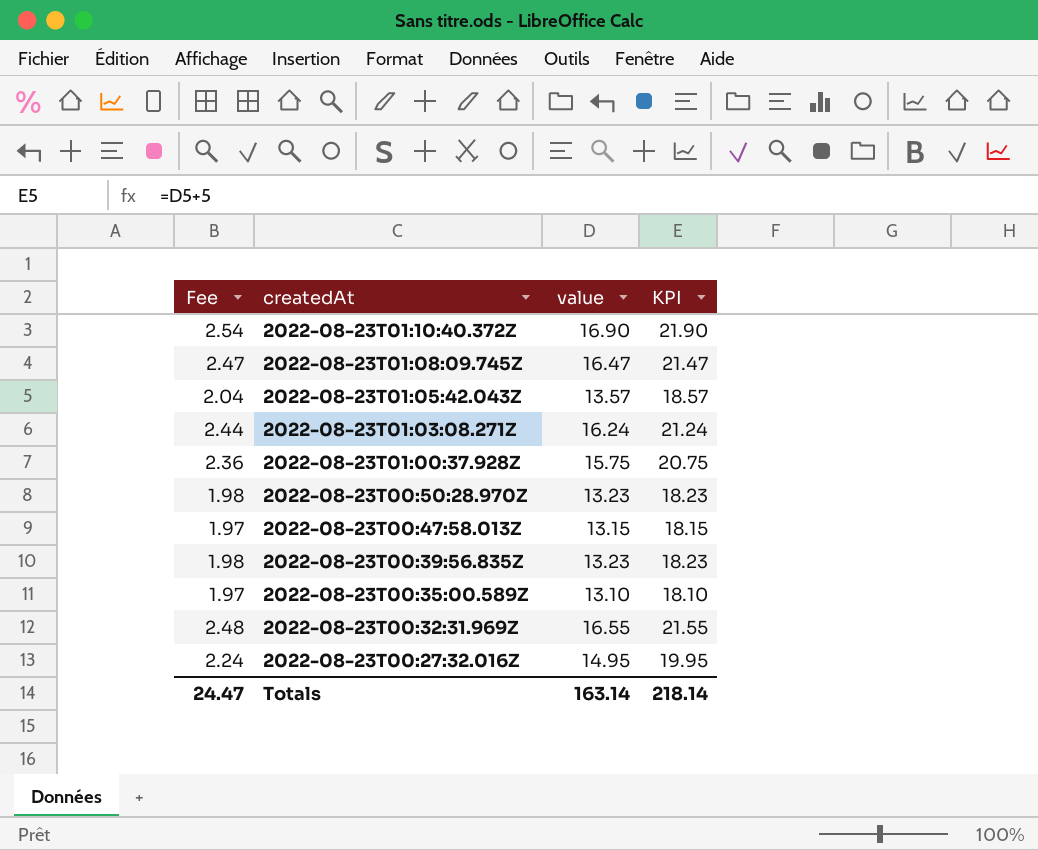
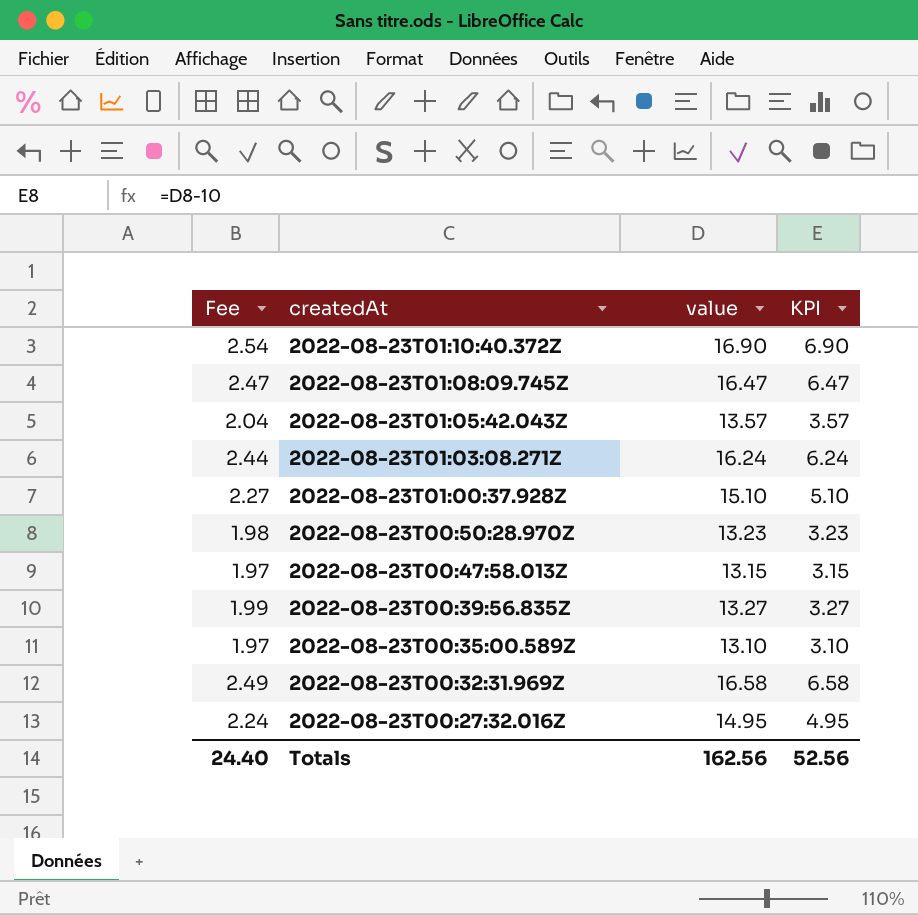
column KPI | formula: [value] + 5 -> [value] - 10
2022-08-23T01:00:37.928Z | Fee: 2.36 -> 2.27
2022-08-23T01:00:37.928Z | value: 15.75 -> 15.10
2022-08-23T00:39:56.835Z | Fee: 1.98 -> 1.99
2022-08-23T00:39:56.835Z | value: 13.23 -> 13.27
2022-08-23T00:32:31.969Z | Fee: 2.48 -> 2.49
2022-08-23T00:32:31.969Z | value: 16.55 -> 16.58
Totals | Fee: 24.47 -> 24.40
Totals | value: 163.14 -> 162.56
Totals | KPI: 218.14 -> 52.56

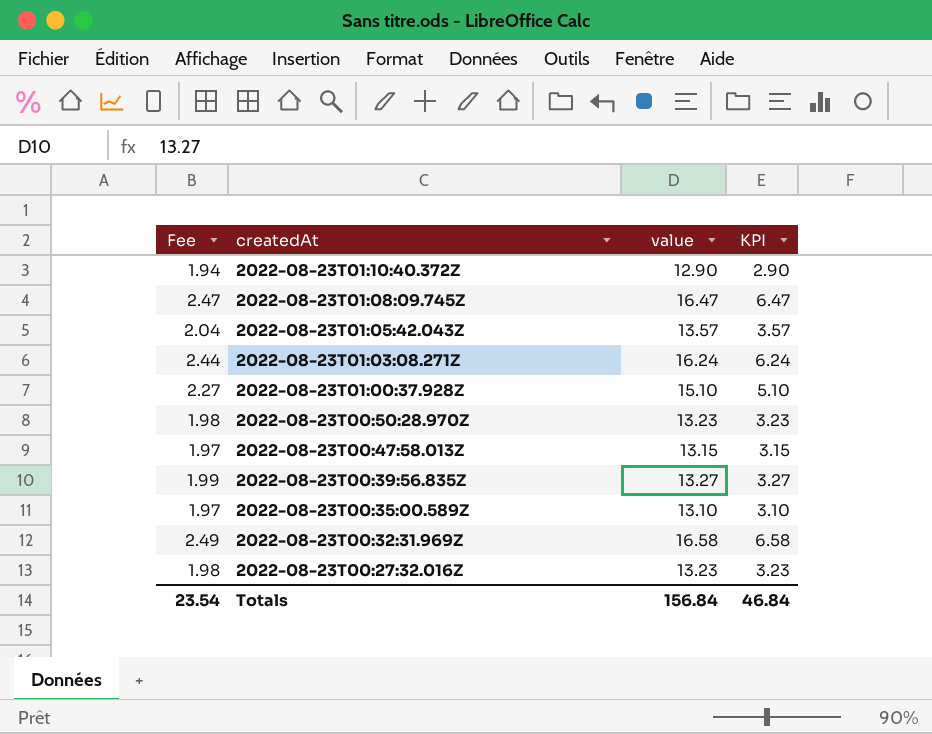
2022-08-23T01:10:40.372Z | Fee: 2.54 -> 1.94
2022-08-23T01:10:40.372Z | value: 16.90 -> 12.90
2022-08-23T01:10:40.372Z | KPI: 6.90 -> 2.90
2022-08-23T00:27:32.016Z | Fee: 2.24 -> 1.98
2022-08-23T00:27:32.016Z | value: 14.95 -> 13.23
2022-08-23T00:27:32.016Z | KPI: 4.95 -> 3.23
Totals | Fee: 24.40 -> 23.54
Totals | value: 162.56 -> 156.84
Totals | KPI: 52.56 -> 46.84

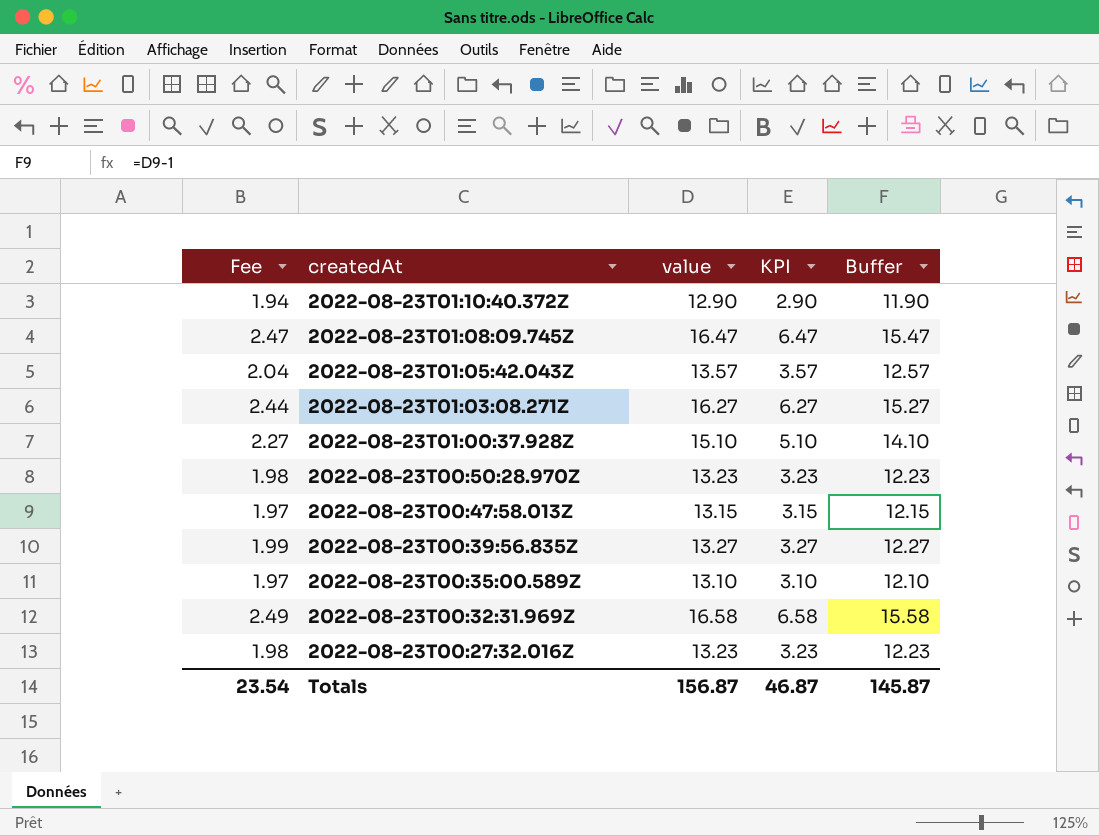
column Buffer | formula: none -> [value] - 1
2022-08-23T01:03:08.271Z | value: 16.24 -> 16.27
2022-08-23T01:03:08.271Z | KPI: 6.24 -> 6.27
Totals | value: 156.84 -> 156.87
Totals | KPI: 46.84 -> 46.87

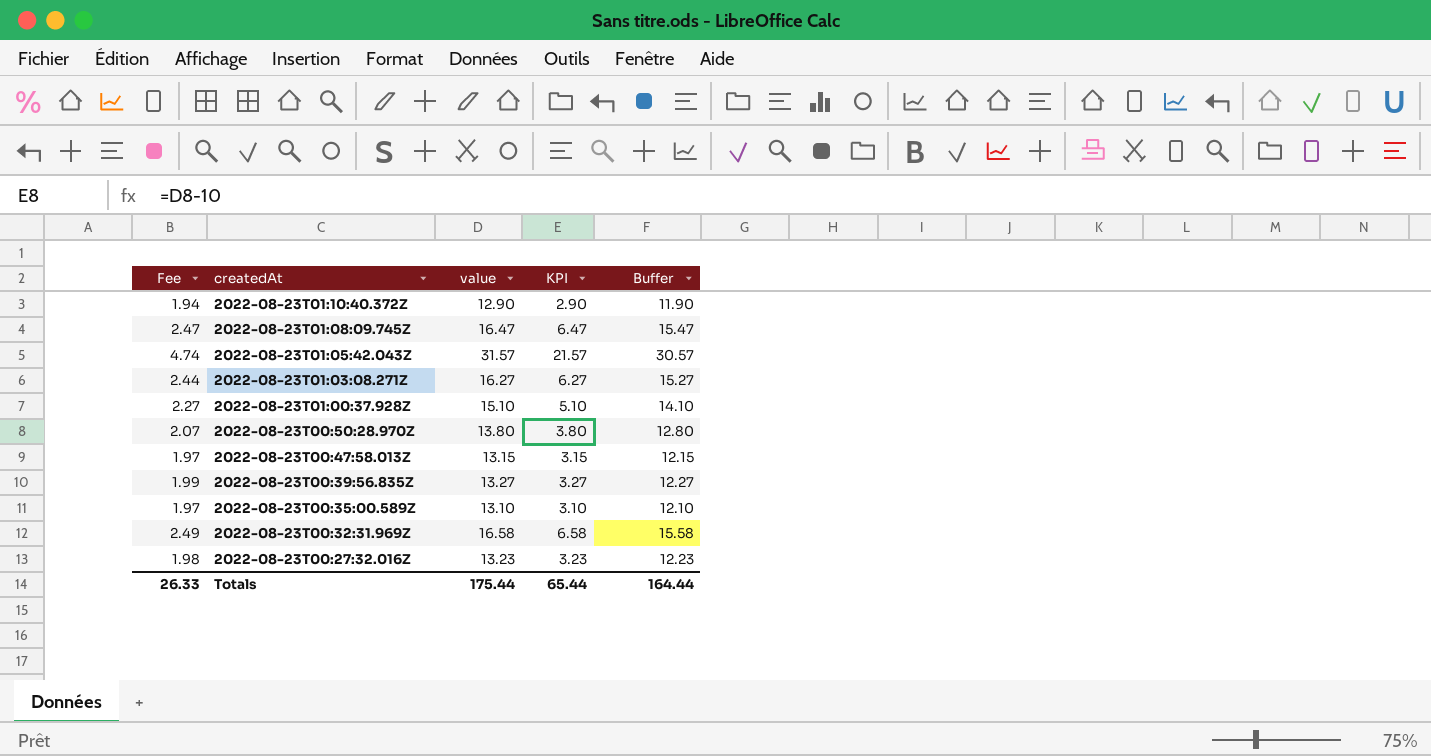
2022-08-23T01:05:42.043Z | Fee: 2.04 -> 4.74
2022-08-23T01:05:42.043Z | value: 13.57 -> 31.57
2022-08-23T01:05:42.043Z | KPI: 3.57 -> 21.57
2022-08-23T01:05:42.043Z | Buffer: 12.57 -> 30.57
2022-08-23T00:50:28.970Z | Fee: 1.98 -> 2.07
2022-08-23T00:50:28.970Z | value: 13.23 -> 13.80
2022-08-23T00:50:28.970Z | KPI: 3.23 -> 3.80
2022-08-23T00:50:28.970Z | Buffer: 12.23 -> 12.80
Totals | Fee: 23.54 -> 26.33
Totals | value: 156.87 -> 175.44
Totals | KPI: 46.87 -> 65.44
Totals | Buffer: 145.87 -> 164.44

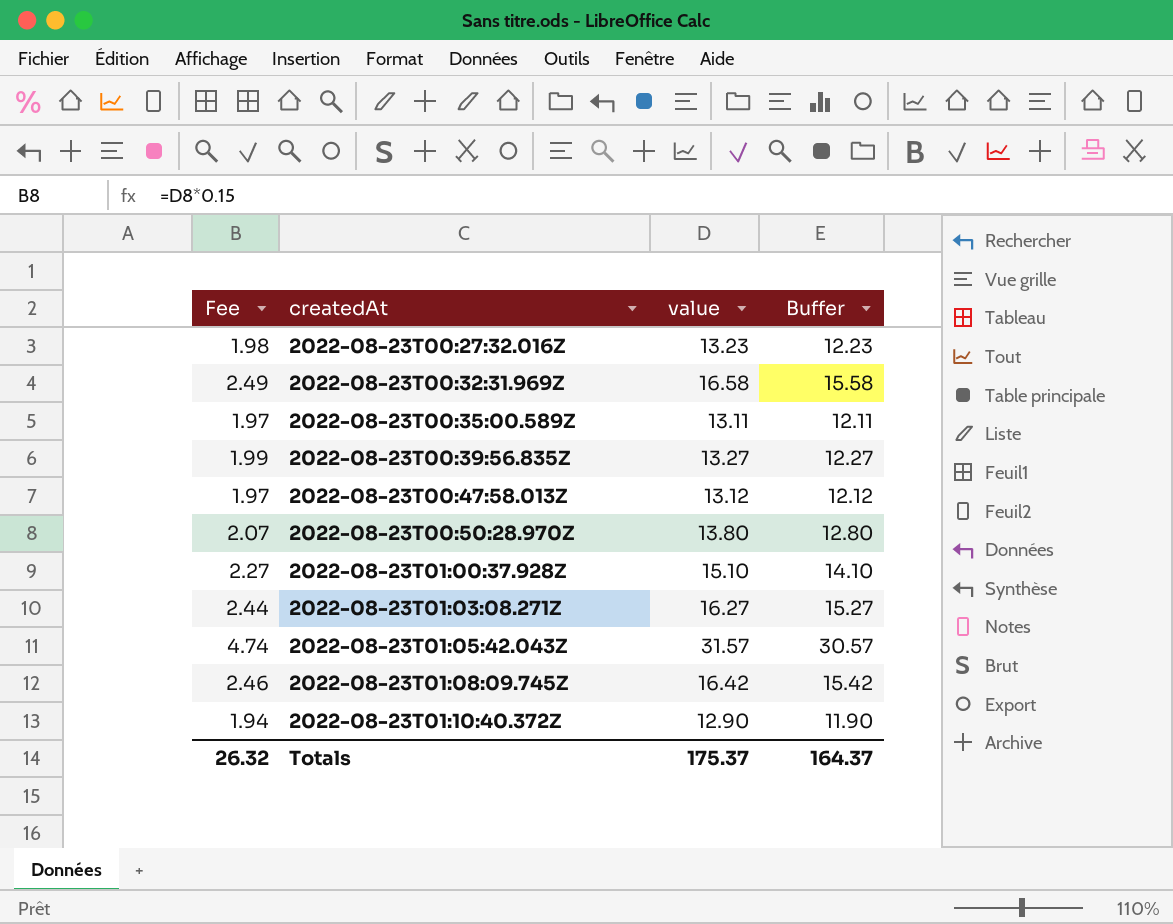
row order: createdAt descending -> createdAt ascending
column KPI | formula: [value] - 10 -> none
2022-08-23T00:35:00.589Z | value: 13.10 -> 13.11
2022-08-23T00:35:00.589Z | Buffer: 12.10 -> 12.11
2022-08-23T00:47:58.013Z | value: 13.15 -> 13.12
2022-08-23T00:47:58.013Z | Buffer: 12.15 -> 12.12
2022-08-23T01:08:09.745Z | Fee: 2.47 -> 2.46
2022-08-23T01:08:09.745Z | value: 16.47 -> 16.42
2022-08-23T01:08:09.745Z | Buffer: 15.47 -> 15.42
Totals | Fee: 26.33 -> 26.32
Totals | value: 175.44 -> 175.37
Totals | Buffer: 164.44 -> 164.37

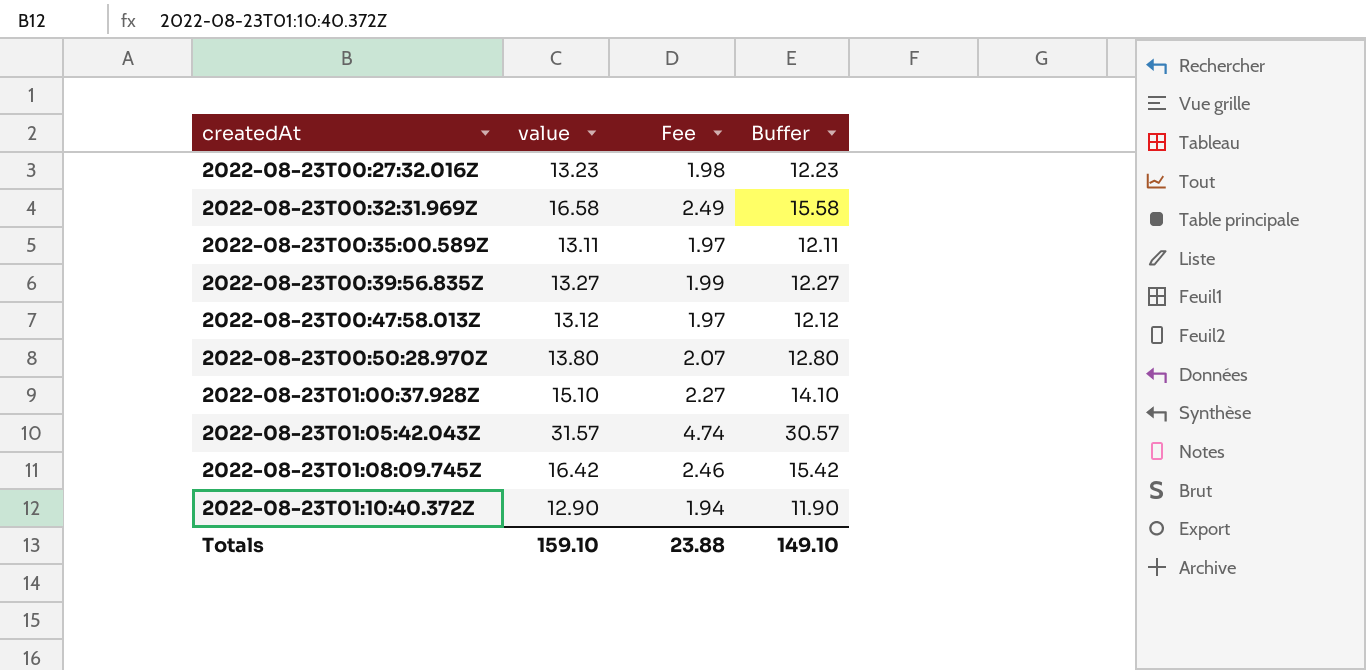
column Fee | position: 1 -> 3
row 2022-08-23T01:03:08.271Z: 2.44 | 16.27 | 15.27 -> none
Totals | value: 175.37 -> 159.10
Totals | Fee: 26.32 -> 23.88
Totals | Buffer: 164.37 -> 149.10

